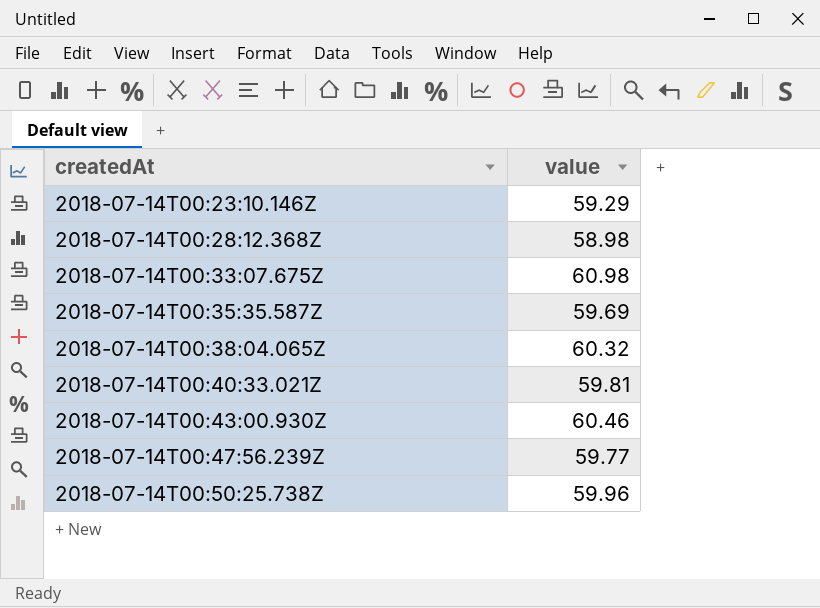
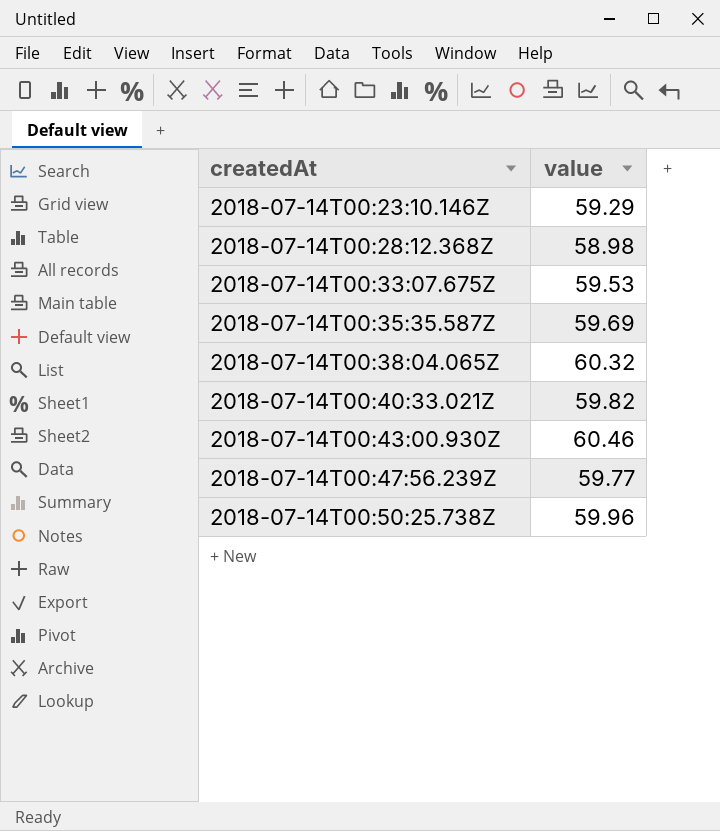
2018-07-14T00:33:07.675Z | value: 60.98 -> 59.53
2018-07-14T00:40:33.021Z | value: 59.81 -> 59.82

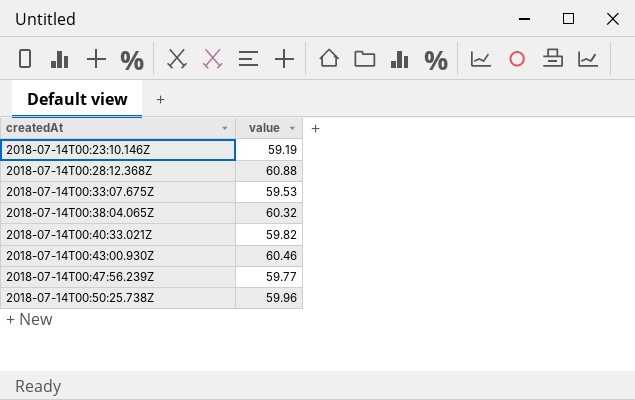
row 2018-07-14T00:35:35.587Z: 59.69 -> none
2018-07-14T00:23:10.146Z | value: 59.29 -> 59.19
2018-07-14T00:28:12.368Z | value: 58.98 -> 60.88

